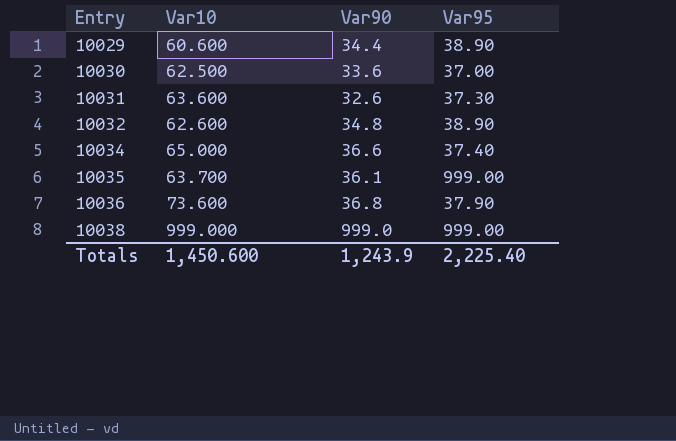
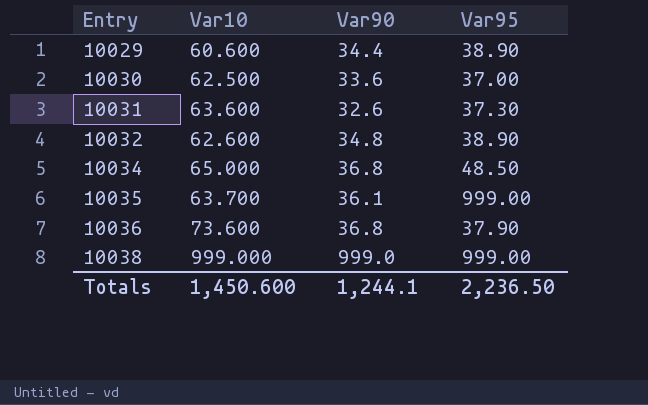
10034 | Var90: 36.6 -> 36.8
10034 | Var95: 37.40 -> 48.50
Totals | Var90: 1,243.9 -> 1,244.1
Totals | Var95: 2,225.40 -> 2,236.50

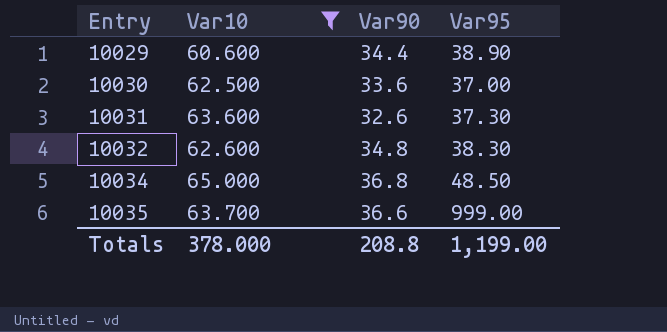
filter: none -> Var10 <= 65.000
10032 | Var95: 38.90 -> 38.30
10035 | Var90: 36.1 -> 36.6
Totals | Var10: 1,450.600 -> 378.000
Totals | Var90: 1,244.1 -> 208.8
Totals | Var95: 2,236.50 -> 1,199.00

